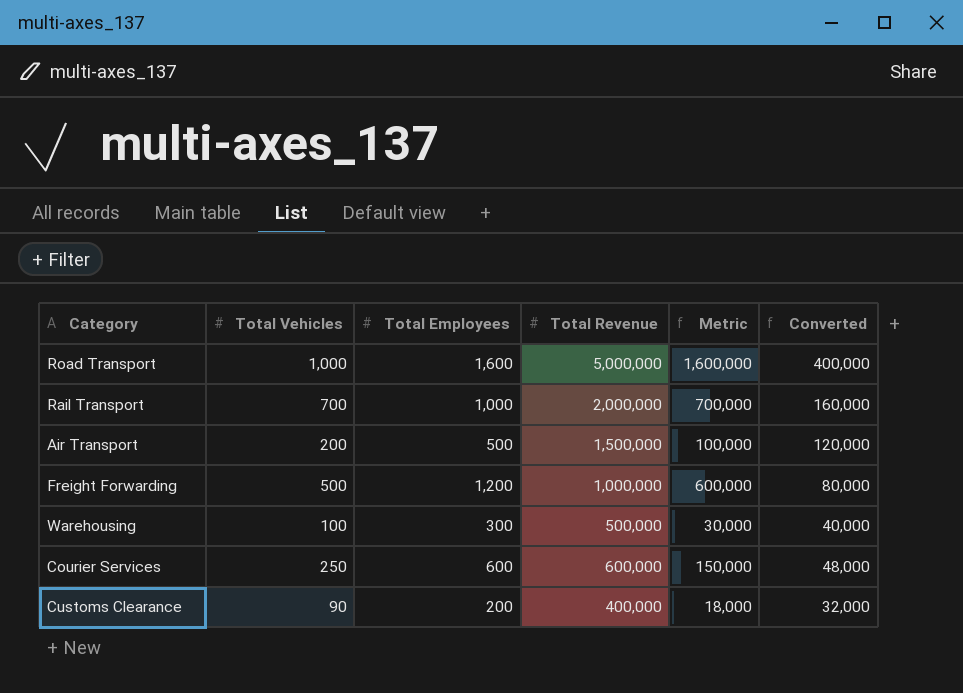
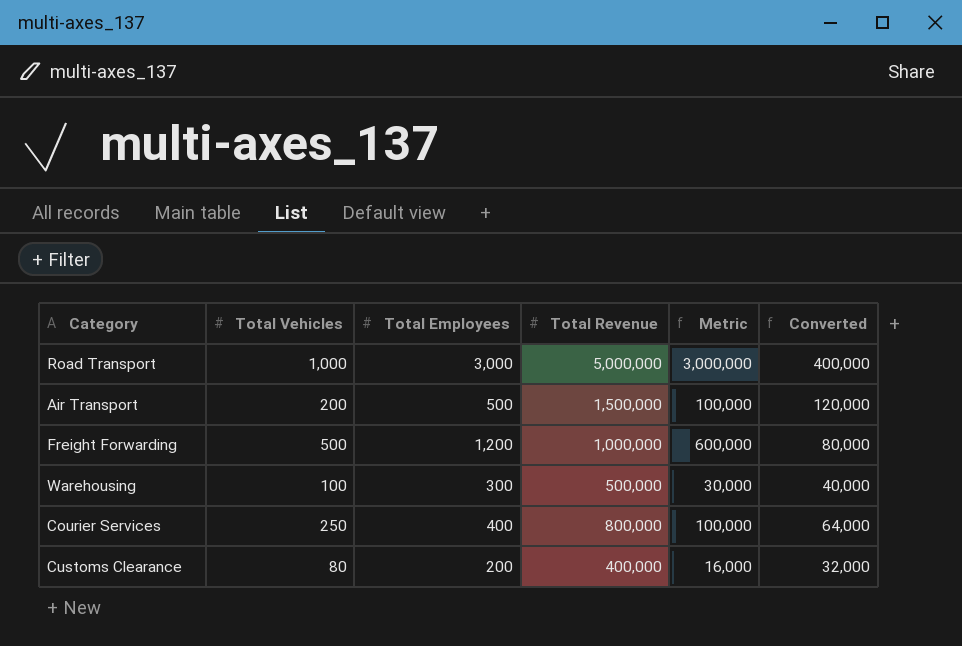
row Rail Transport: 700 | 1,000 | 2,000,000 | 700,000 | 160,000 -> none
Road Transport | Total Employees: 1,600 -> 3,000
Road Transport | Metric: 1,600,000 -> 3,000,000
Courier Services | Total Employees: 600 -> 400
Courier Services | Total Revenue: 600,000 -> 800,000
Courier Services | Metric: 150,000 -> 100,000
Courier Services | Converted: 48,000 -> 64,000
Customs Clearance | Total Vehicles: 90 -> 80
Customs Clearance | Metric: 18,000 -> 16,000

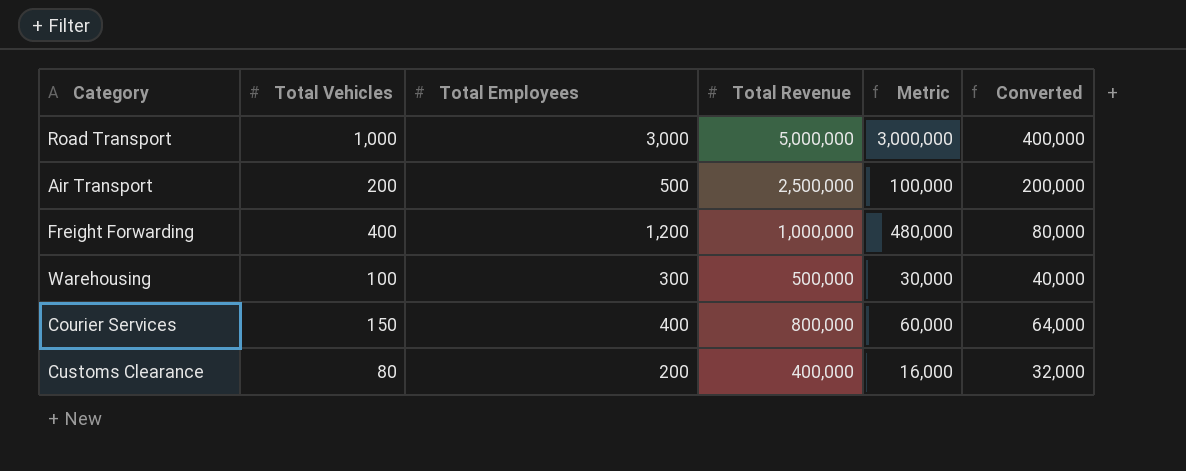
Air Transport | Total Revenue: 1,500,000 -> 2,500,000
Air Transport | Converted: 120,000 -> 200,000
Freight Forwarding | Total Vehicles: 500 -> 400
Freight Forwarding | Metric: 600,000 -> 480,000
Courier Services | Total Vehicles: 250 -> 150
Courier Services | Metric: 100,000 -> 60,000

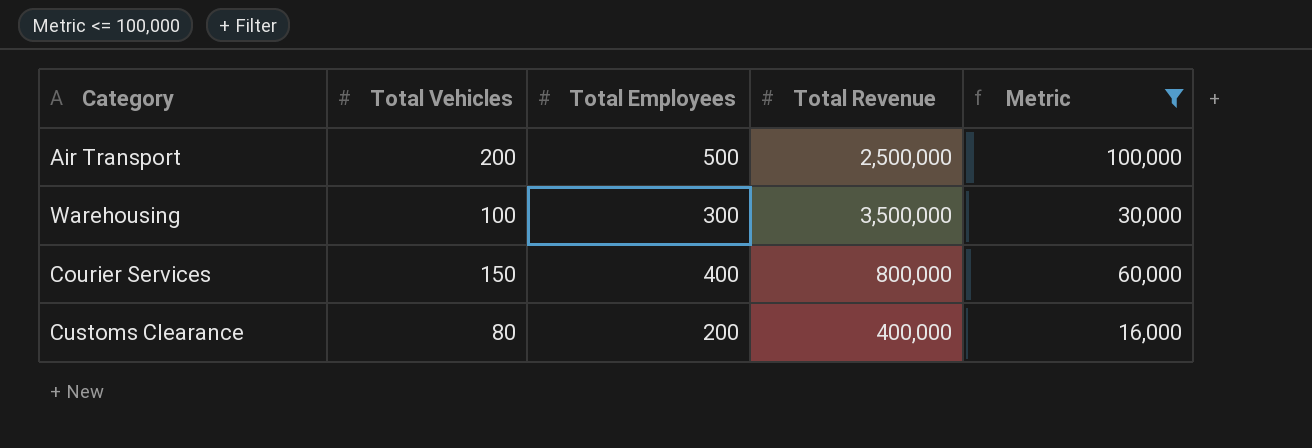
filter: none -> Metric <= 100,000
column Converted | formula: [Total Revenue] * 0.08 -> none
Warehousing | Total Revenue: 500,000 -> 3,500,000

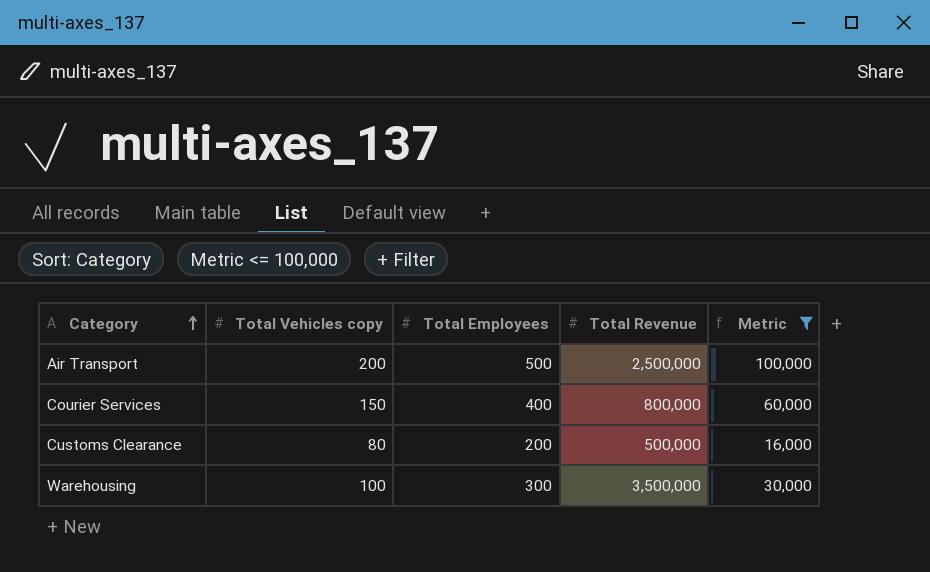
row order: none -> Category ascending
column name: Total Vehicles -> Total Vehicles copy
Customs Clearance | Total Revenue: 400,000 -> 500,000

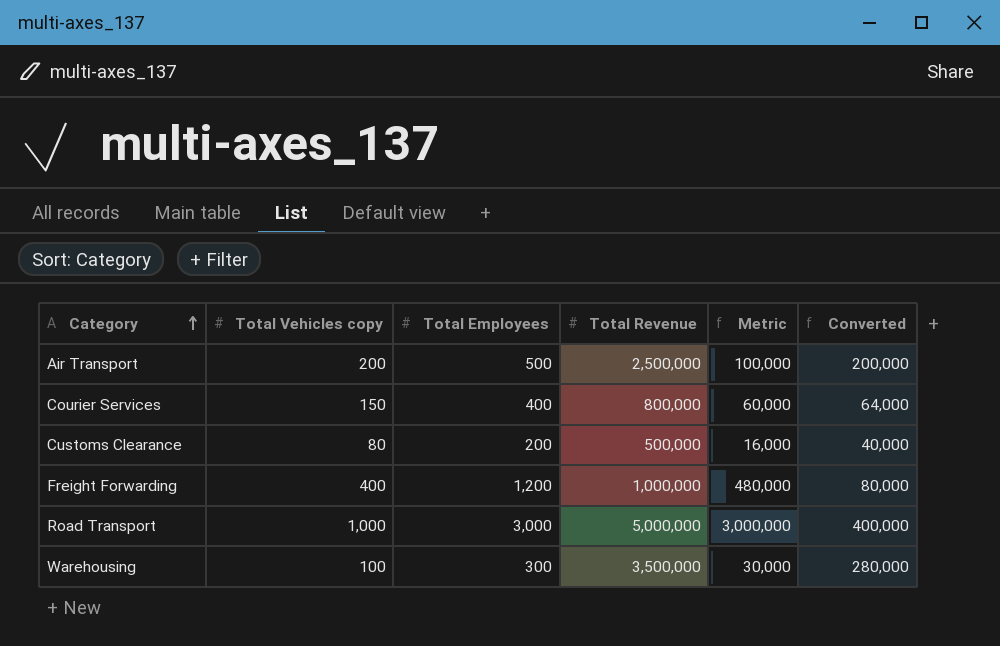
filter: Metric <= 100,000 -> none
column Converted | formula: none -> [Total Revenue] * 0.08

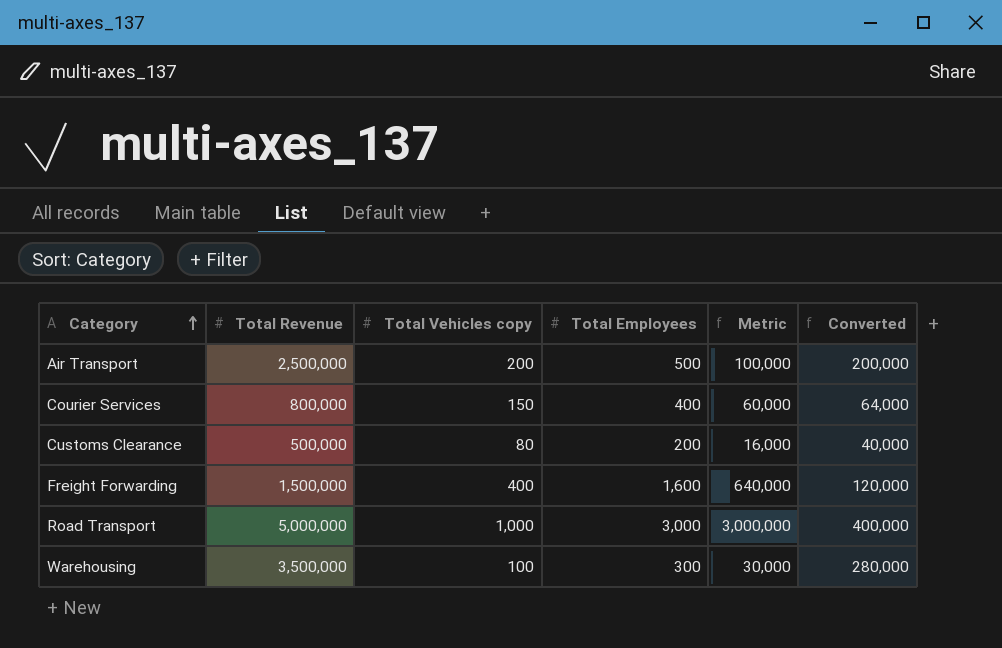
column Total Revenue | position: 4 -> 2
Freight Forwarding | Total Revenue: 1,000,000 -> 1,500,000
Freight Forwarding | Total Employees: 1,200 -> 1,600
Freight Forwarding | Metric: 480,000 -> 640,000
Freight Forwarding | Converted: 80,000 -> 120,000

